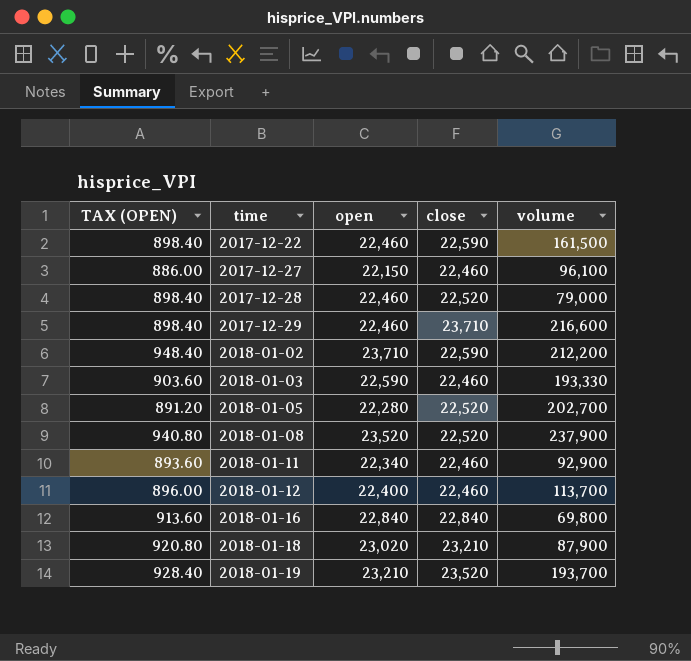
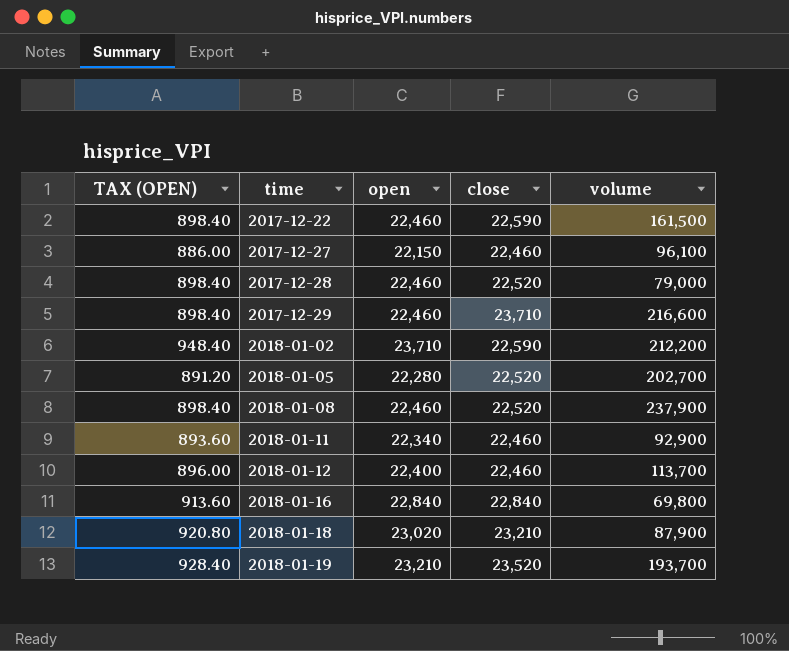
row 2018-01-03: 903.60 | 22,590 | 22,460 | 193,330 -> none
2018-01-08 | TAX (OPEN): 940.80 -> 898.40
2018-01-08 | open: 23,520 -> 22,460

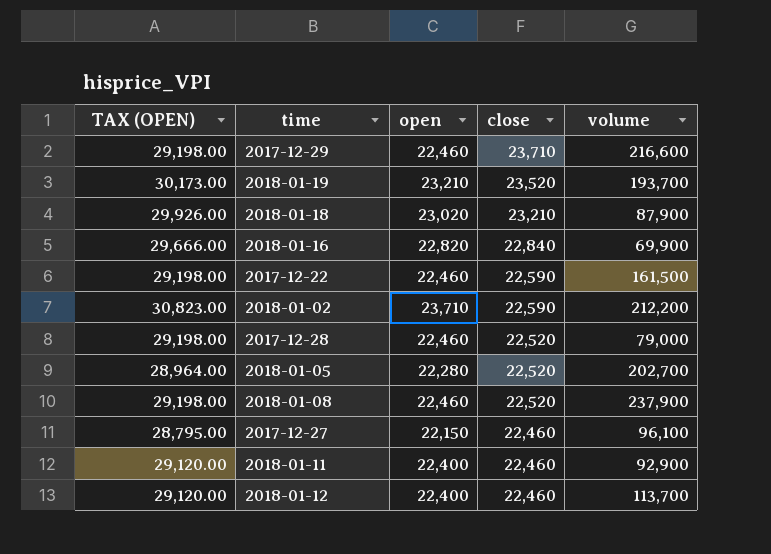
row order: time ascending -> close descending
column TAX (OPEN) | formula: [open] * 0.04 -> [open] * 1.3
2018-01-16 | open: 22,840 -> 22,820
2018-01-16 | volume: 69,800 -> 69,900
2018-01-11 | open: 22,340 -> 22,400

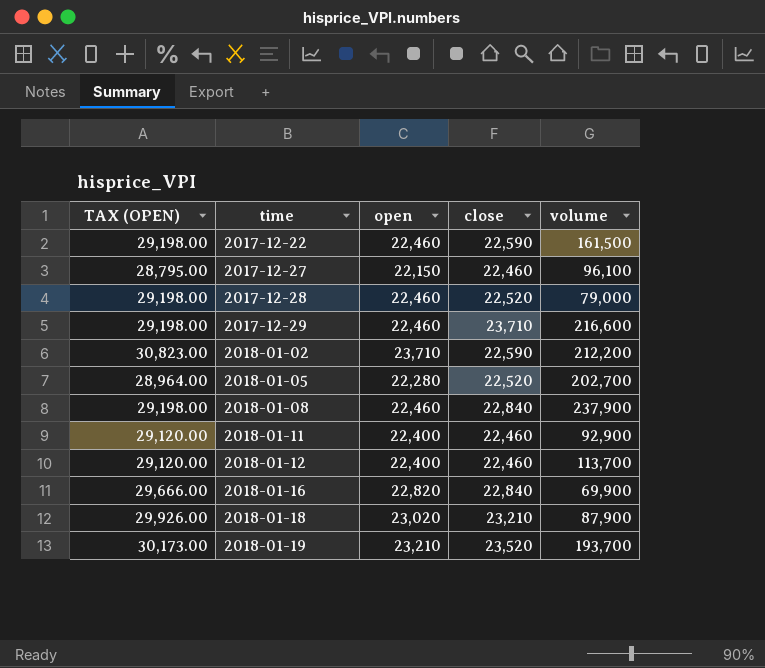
row order: close descending -> time ascending
2018-01-08 | close: 22,520 -> 22,840

